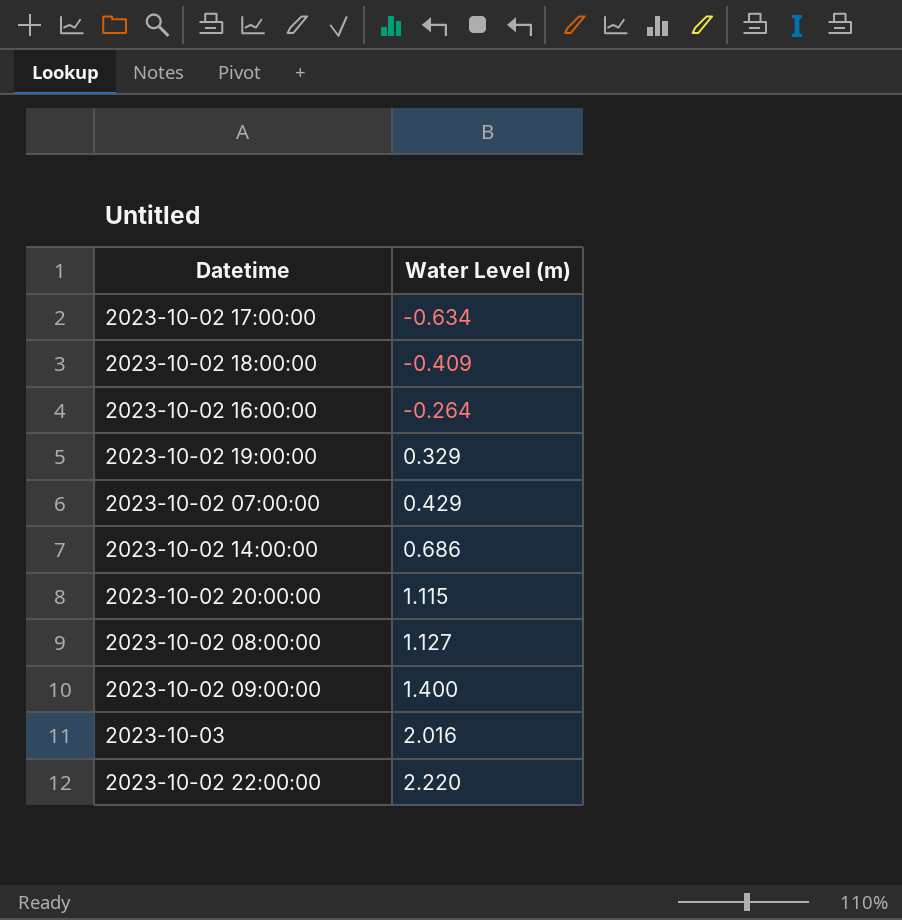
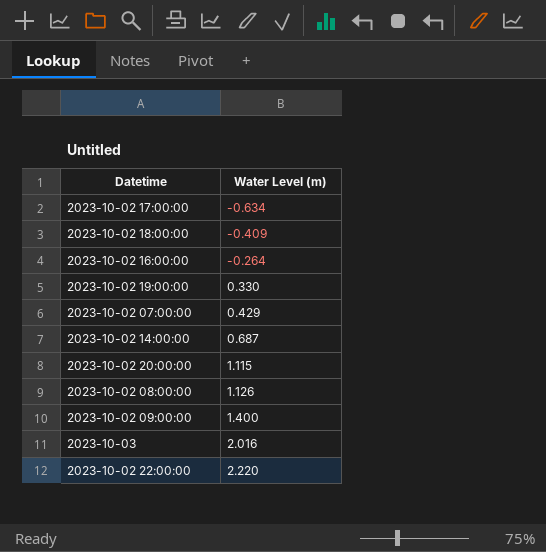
2023-10-02 19:00:00 | Water Level (m): 0.329 -> 0.330
2023-10-02 14:00:00 | Water Level (m): 0.686 -> 0.687
2023-10-02 08:00:00 | Water Level (m): 1.127 -> 1.126

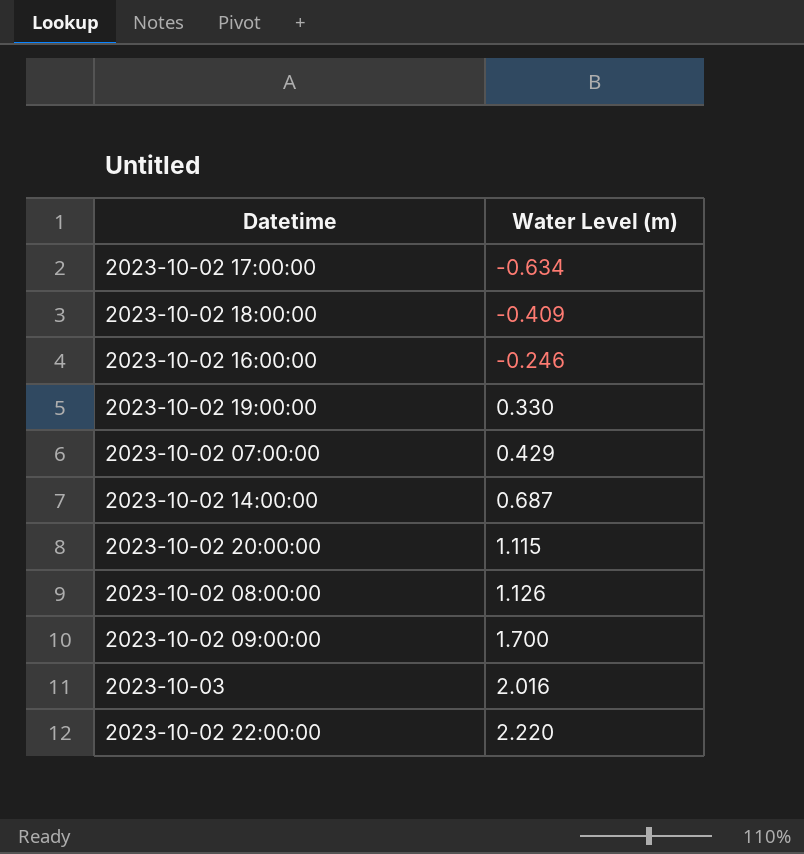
2023-10-02 16:00:00 | Water Level (m): -0.264 -> -0.246
2023-10-02 09:00:00 | Water Level (m): 1.400 -> 1.700

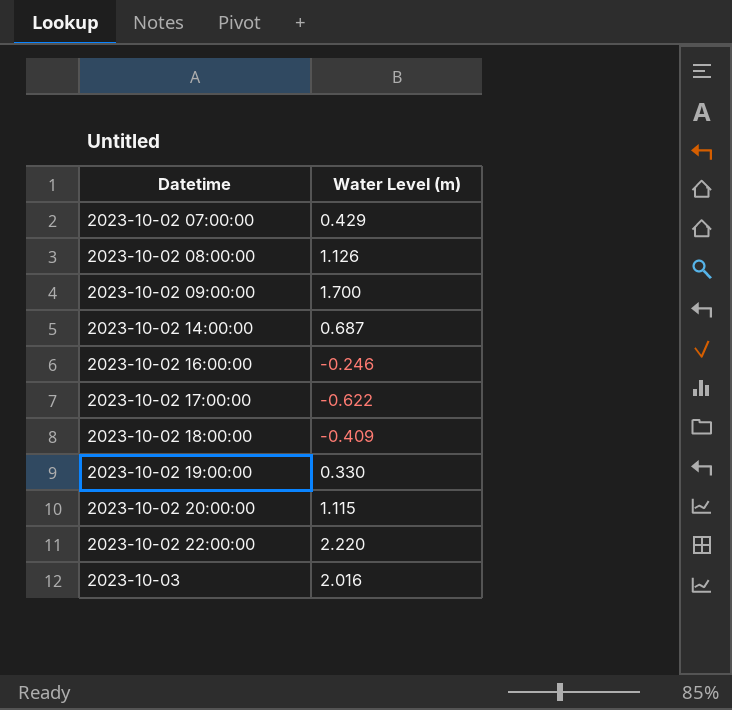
row order: Water Level (m) ascending -> Datetime ascending
2023-10-02 17:00:00 | Water Level (m): -0.634 -> -0.622

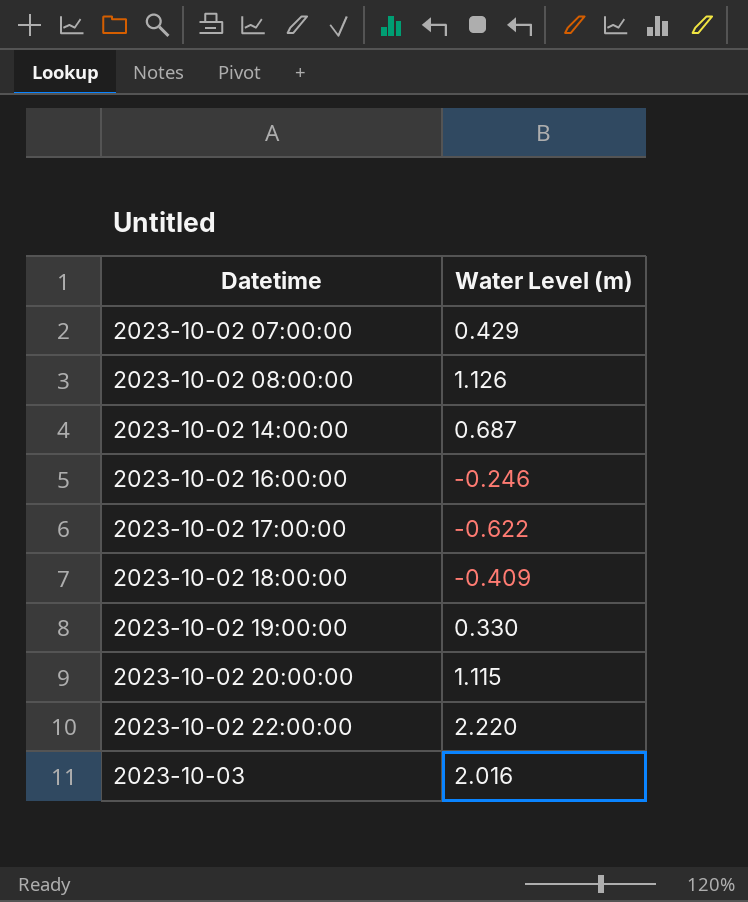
row 2023-10-02 09:00:00: 1.700 -> none

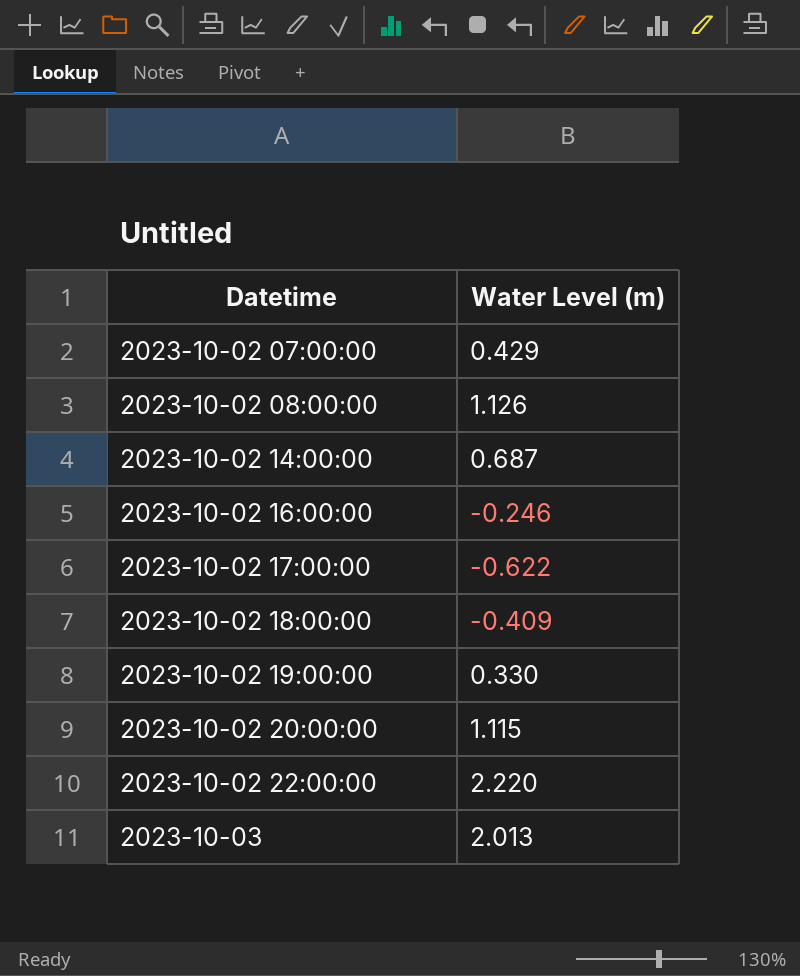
2023-10-03 | Water Level (m): 2.016 -> 2.013

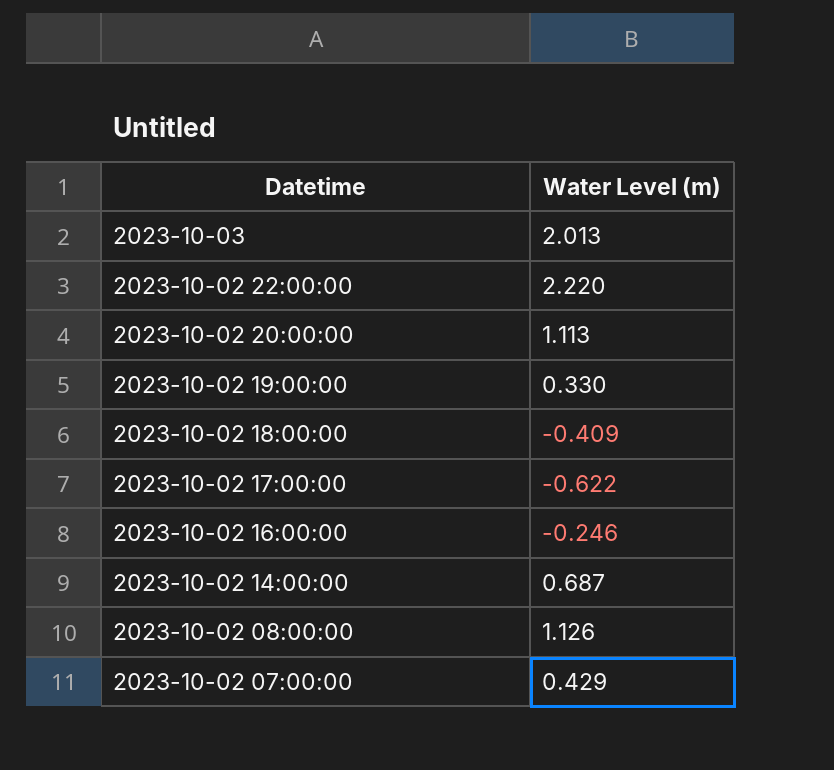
row order: Datetime ascending -> Datetime descending
2023-10-02 20:00:00 | Water Level (m): 1.115 -> 1.113

